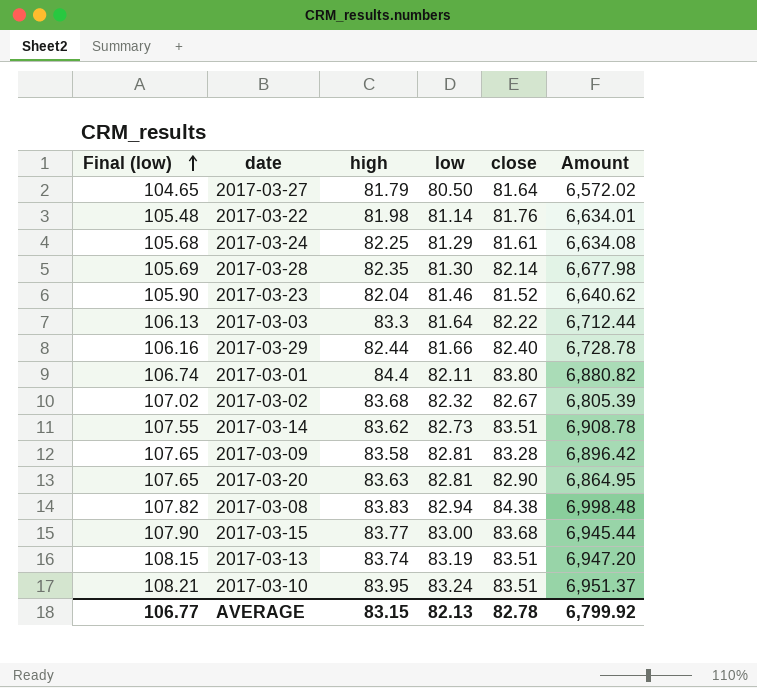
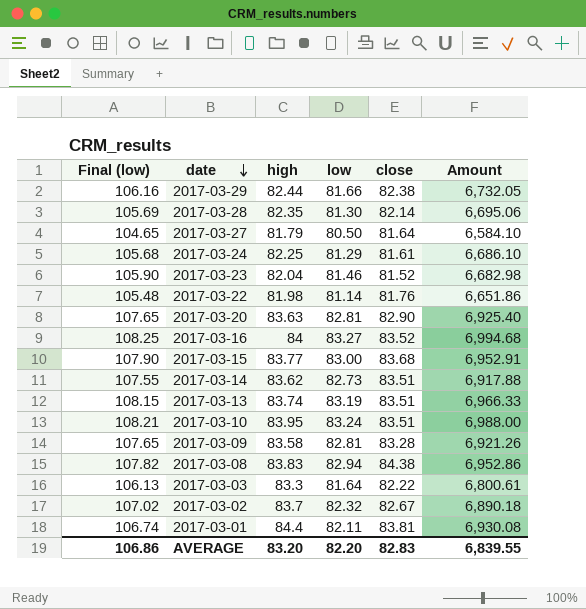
row order: Final (low) ascending -> date descending
column Amount | formula: [low] * [close] -> [high] * [low]
2017-03-29 | close: 82.40 -> 82.38
row 2017-03-16: none -> 108.25 | 84 | 83.27 | 83.52 | 6,994.68
2017-03-02 | high: 83.68 -> 83.7
2017-03-01 | close: 83.80 -> 83.81
AVERAGE | Final (low): 106.77 -> 106.86
AVERAGE | high: 83.15 -> 83.20
AVERAGE | low: 82.13 -> 82.20
AVERAGE | close: 82.78 -> 82.83
AVERAGE | Amount: 6,799.92 -> 6,839.55

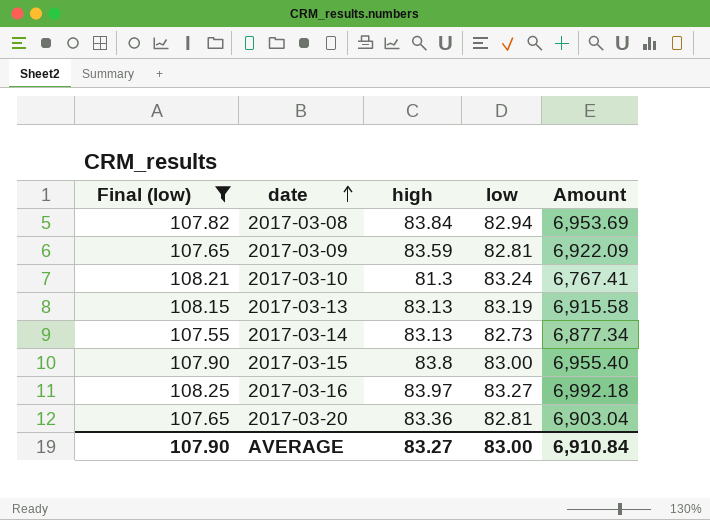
filter: none -> Final (low) >= 107.55
row order: date descending -> date ascending
column close | position: 5 -> none
2017-03-08 | high: 83.83 -> 83.84
2017-03-08 | Amount: 6,952.86 -> 6,953.69
2017-03-09 | high: 83.58 -> 83.59
2017-03-09 | Amount: 6,921.26 -> 6,922.09
2017-03-10 | high: 83.95 -> 81.3
2017-03-10 | Amount: 6,988.00 -> 6,767.41
2017-03-13 | high: 83.74 -> 83.13
2017-03-13 | Amount: 6,966.33 -> 6,915.58
2017-03-14 | high: 83.62 -> 83.13
2017-03-14 | Amount: 6,917.88 -> 6,877.34
2017-03-15 | high: 83.77 -> 83.8
2017-03-15 | Amount: 6,952.91 -> 6,955.40
2017-03-16 | high: 84 -> 83.97
2017-03-16 | Amount: 6,994.68 -> 6,992.18
2017-03-20 | high: 83.63 -> 83.36
2017-03-20 | Amount: 6,925.40 -> 6,903.04
AVERAGE | Final (low): 106.86 -> 107.90
AVERAGE | high: 83.20 -> 83.27
AVERAGE | low: 82.20 -> 83.00
AVERAGE | Amount: 6,839.55 -> 6,910.84

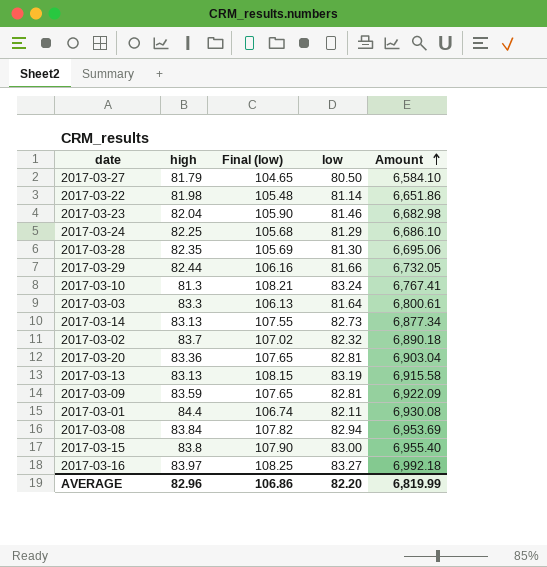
filter: Final (low) >= 107.55 -> none
row order: date ascending -> Amount ascending
column Final (low) | position: 1 -> 3
AVERAGE | high: 83.27 -> 82.96
AVERAGE | Final (low): 107.90 -> 106.86
AVERAGE | low: 83.00 -> 82.20
AVERAGE | Amount: 6,910.84 -> 6,819.99

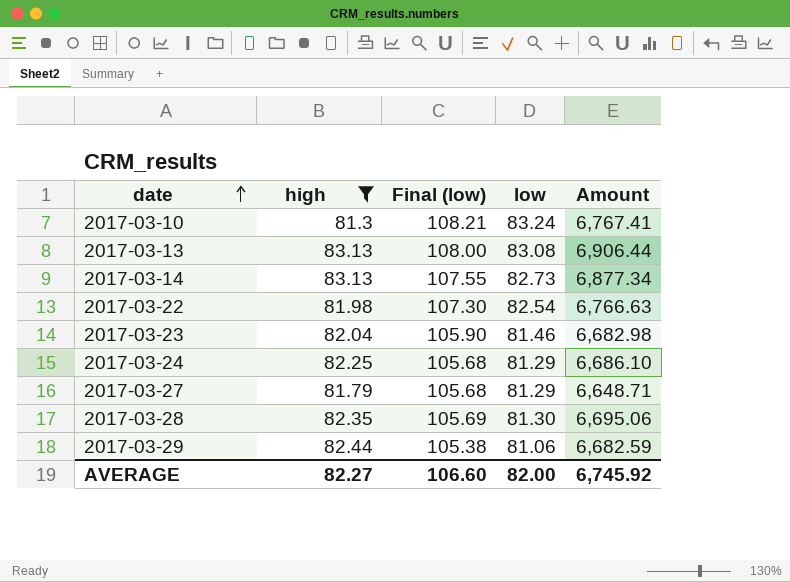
filter: none -> high <= 83.13
row order: Amount ascending -> date ascending
2017-03-13 | Final (low): 108.15 -> 108.00
2017-03-13 | low: 83.19 -> 83.08
2017-03-13 | Amount: 6,915.58 -> 6,906.44
2017-03-22 | Final (low): 105.48 -> 107.30
2017-03-22 | low: 81.14 -> 82.54
2017-03-22 | Amount: 6,651.86 -> 6,766.63
2017-03-27 | Final (low): 104.65 -> 105.68
2017-03-27 | low: 80.50 -> 81.29
2017-03-27 | Amount: 6,584.10 -> 6,648.71
2017-03-29 | Final (low): 106.16 -> 105.38
2017-03-29 | low: 81.66 -> 81.06
2017-03-29 | Amount: 6,732.05 -> 6,682.59
AVERAGE | high: 82.96 -> 82.27
AVERAGE | Final (low): 106.86 -> 106.60
AVERAGE | low: 82.20 -> 82.00
AVERAGE | Amount: 6,819.99 -> 6,745.92

